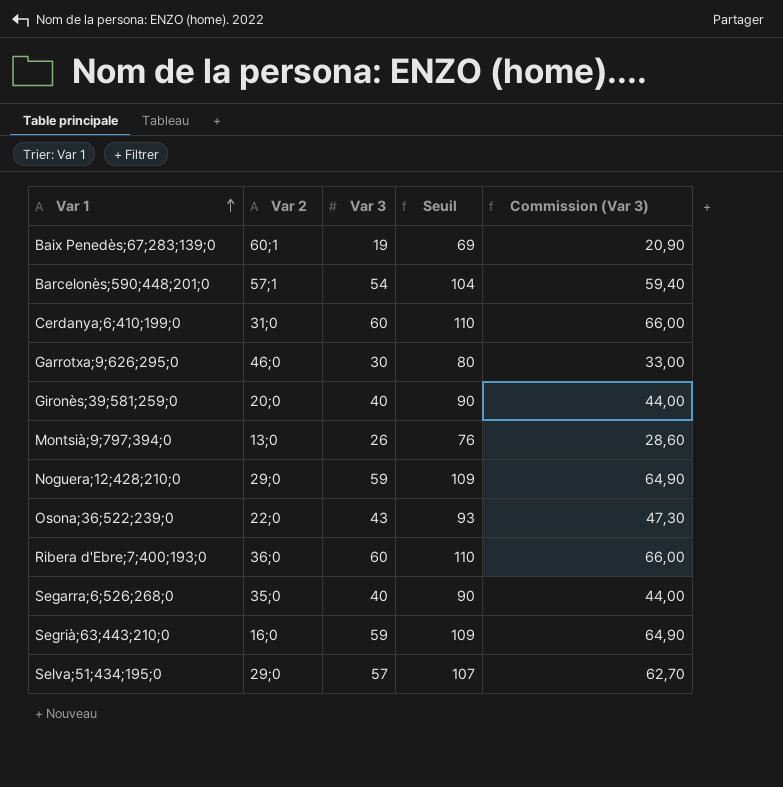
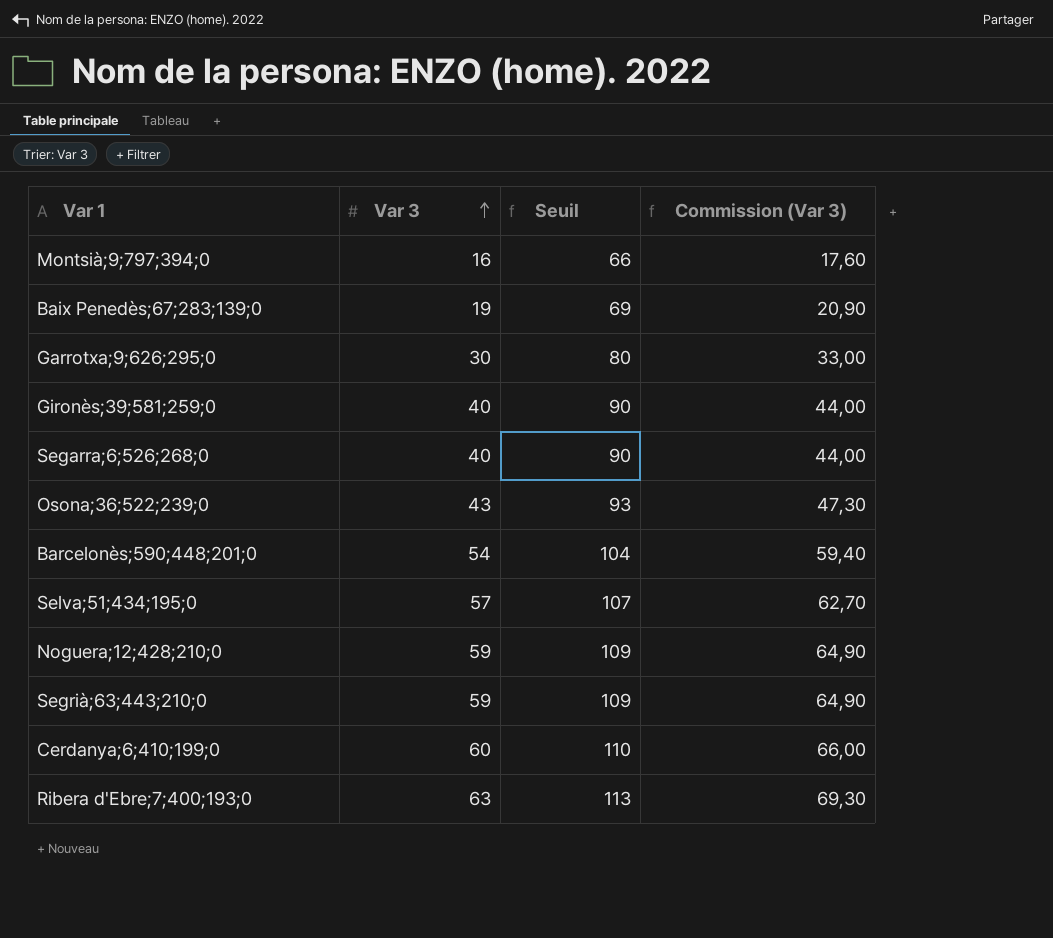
row order: Var 1 ascending -> Var 3 ascending
column Var 2 | position: 2 -> none
Montsià;9;797;394;0 | Var 3: 26 -> 16
Montsià;9;797;394;0 | Seuil: 76 -> 66
Montsià;9;797;394;0 | Commission (Var 3): 28,60 -> 17,60
Ribera d'Ebre;7;400;193;0 | Var 3: 60 -> 63
Ribera d'Ebre;7;400;193;0 | Seuil: 110 -> 113
Ribera d'Ebre;7;400;193;0 | Commission (Var 3): 66,00 -> 69,30

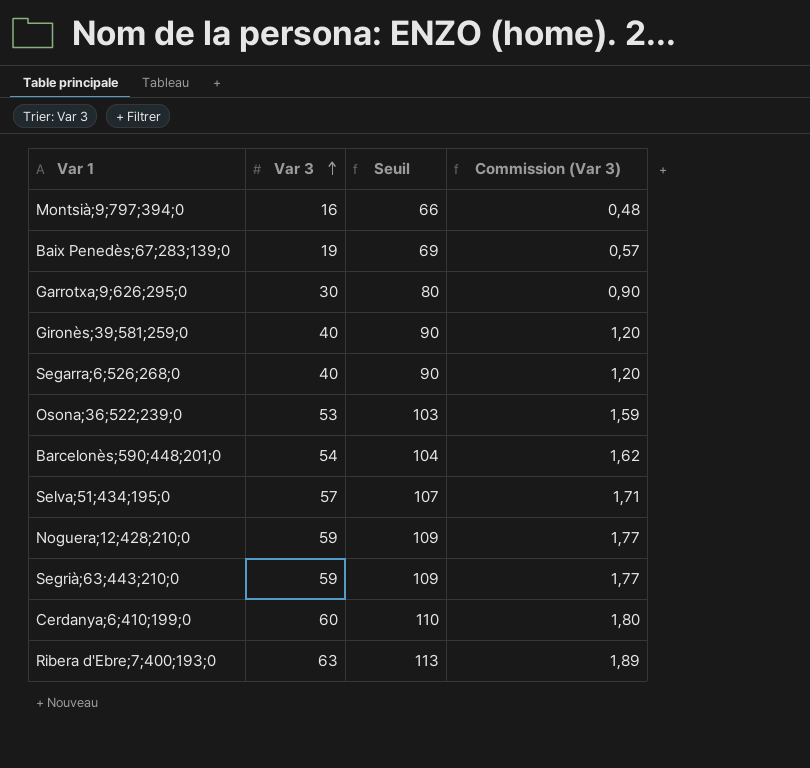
column Commission (Var 3) | formula: [Var 3] * 1,1 -> [Var 3] * 0,03
Osona;36;522;239;0 | Var 3: 43 -> 53
Osona;36;522;239;0 | Seuil: 93 -> 103

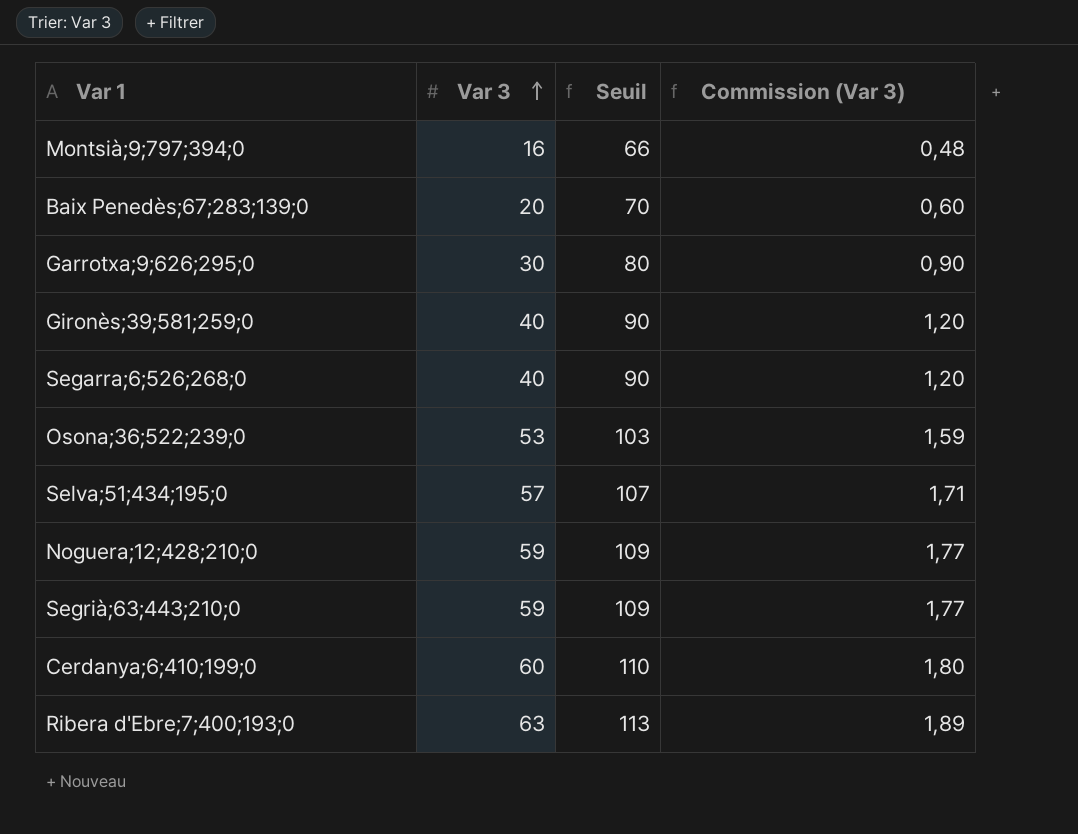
row Barcelonès;590;448;201;0: 54 | 104 | 1,62 -> none
Baix Penedès;67;283;139;0 | Var 3: 19 -> 20
Baix Penedès;67;283;139;0 | Seuil: 69 -> 70
Baix Penedès;67;283;139;0 | Commission (Var 3): 0,57 -> 0,60

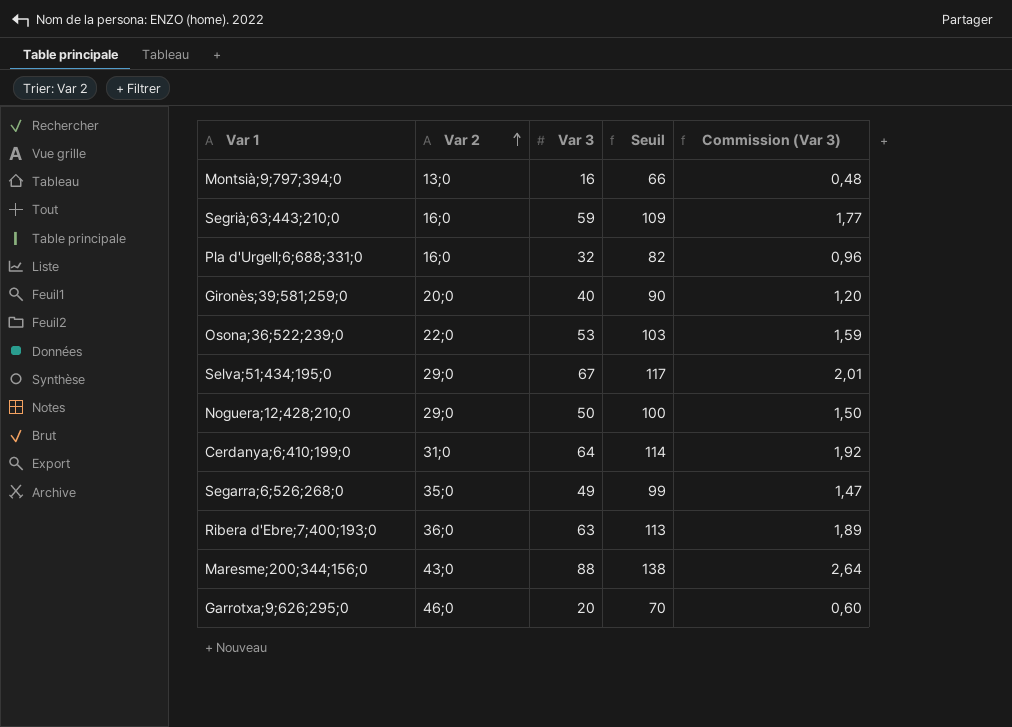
row order: Var 3 ascending -> Var 2 ascending
column Var 2 | position: none -> 2
row Baix Penedès;67;283;139;0: 20 | 70 | 0,60 -> none
row Pla d'Urgell;6;688;331;0: none -> 16;0 | 32 | 82 | 0,96
Selva;51;434;195;0 | Var 3: 57 -> 67
Selva;51;434;195;0 | Seuil: 107 -> 117
Selva;51;434;195;0 | Commission (Var 3): 1,71 -> 2,01
Noguera;12;428;210;0 | Var 3: 59 -> 50
Noguera;12;428;210;0 | Seuil: 109 -> 100
Noguera;12;428;210;0 | Commission (Var 3): 1,77 -> 1,50
Cerdanya;6;410;199;0 | Var 3: 60 -> 64
Cerdanya;6;410;199;0 | Seuil: 110 -> 114
Cerdanya;6;410;199;0 | Commission (Var 3): 1,80 -> 1,92
Segarra;6;526;268;0 | Var 3: 40 -> 49
Segarra;6;526;268;0 | Seuil: 90 -> 99
Segarra;6;526;268;0 | Commission (Var 3): 1,20 -> 1,47
row Maresme;200;344;156;0: none -> 43;0 | 88 | 138 | 2,64
Garrotxa;9;626;295;0 | Var 3: 30 -> 20
Garrotxa;9;626;295;0 | Seuil: 80 -> 70
Garrotxa;9;626;295;0 | Commission (Var 3): 0,90 -> 0,60

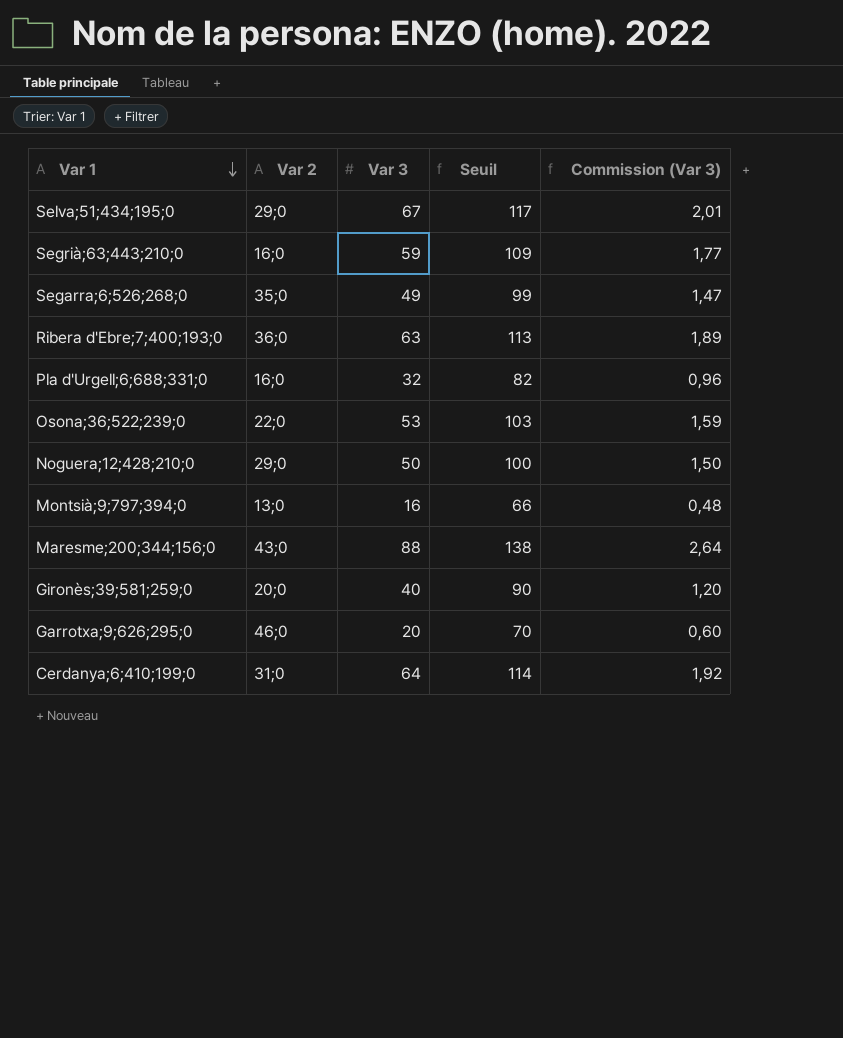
row order: Var 2 ascending -> Var 1 descending

